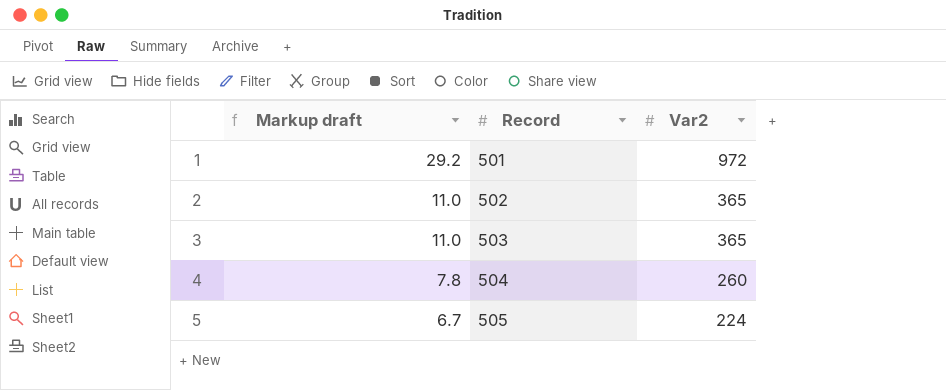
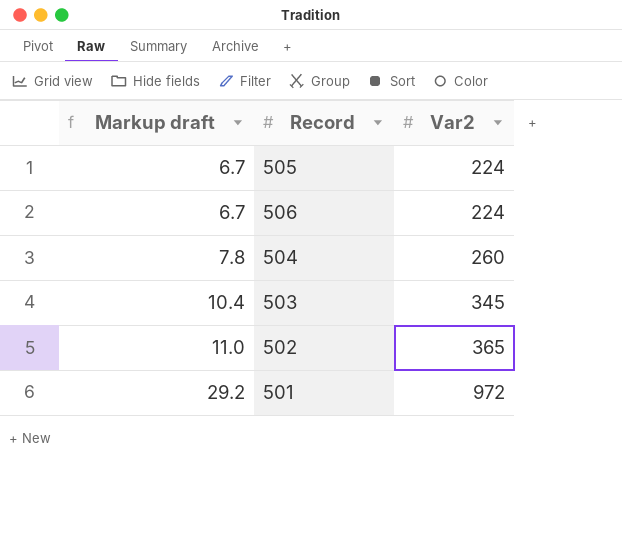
row order: Markup draft descending -> Markup draft ascending
row 506: none -> 6.7 | 224
503 | Markup draft: 11.0 -> 10.4
503 | Var2: 365 -> 345

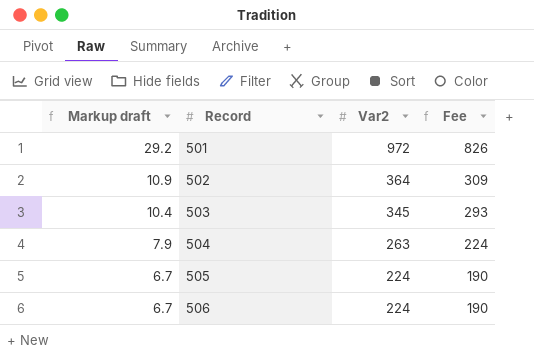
row order: Markup draft ascending -> Markup draft descending
column Fee | formula: none -> [Var2] * 0.85
502 | Markup draft: 11.0 -> 10.9
502 | Var2: 365 -> 364
504 | Markup draft: 7.8 -> 7.9
504 | Var2: 260 -> 263

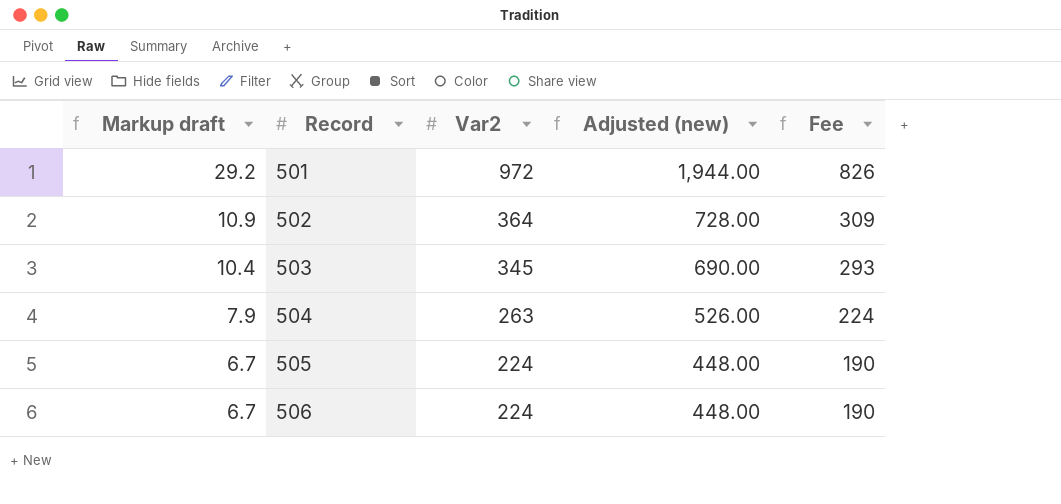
column Adjusted (new) | formula: none -> [Var2] * 2

